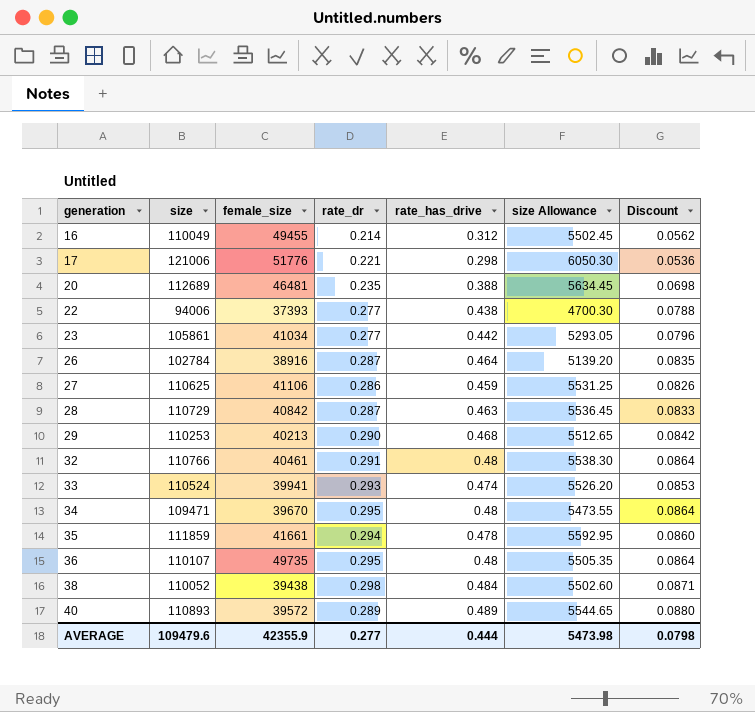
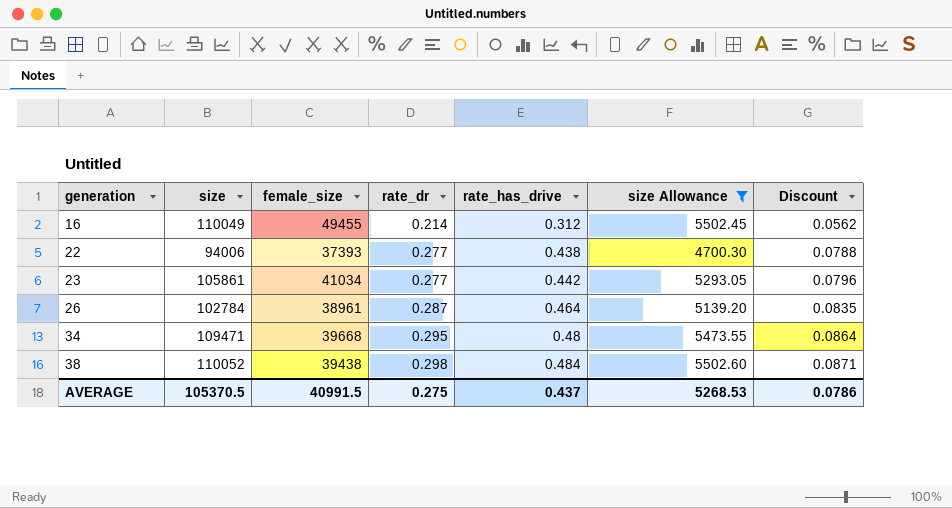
filter: none -> size Allowance <= 5502.60
26 | female_size: 38916 -> 38961
34 | female_size: 39670 -> 39668
AVERAGE | size: 109479.6 -> 105370.5
AVERAGE | female_size: 42355.9 -> 40991.5
AVERAGE | rate_dr: 0.277 -> 0.275
AVERAGE | rate_has_drive: 0.444 -> 0.437
AVERAGE | size Allowance: 5473.98 -> 5268.53
AVERAGE | Discount: 0.0798 -> 0.0786

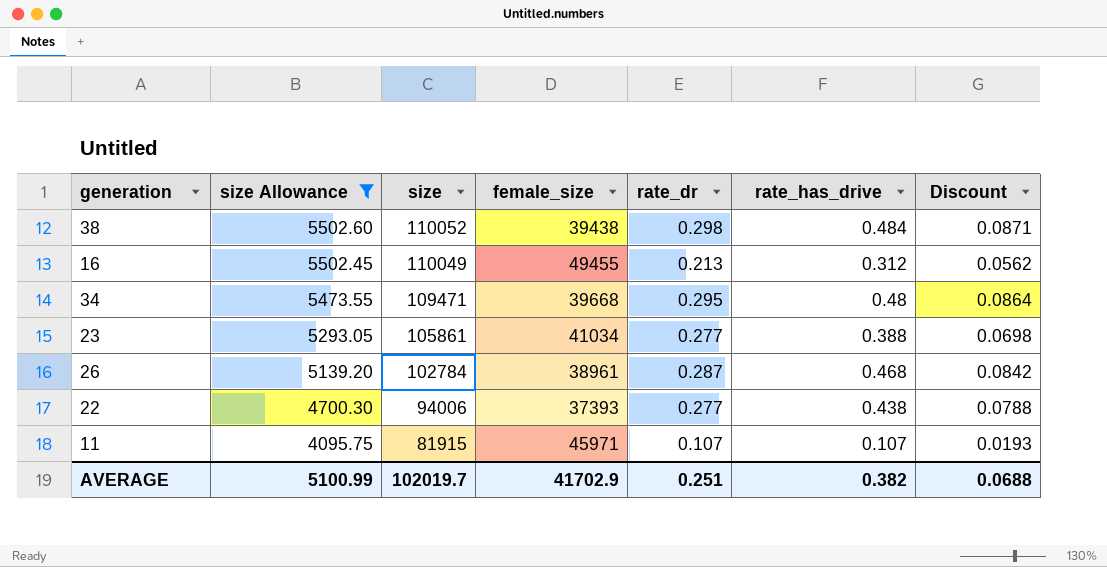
row order: generation ascending -> size Allowance descending
column size Allowance | position: 6 -> 2
16 | rate_dr: 0.214 -> 0.213
23 | rate_has_drive: 0.442 -> 0.388
23 | Discount: 0.0796 -> 0.0698
26 | rate_has_drive: 0.464 -> 0.468
26 | Discount: 0.0835 -> 0.0842
row 11: none -> 4095.75 | 81915 | 45971 | 0.107 | 0.107 | 0.0193
AVERAGE | size Allowance: 5268.53 -> 5100.99
AVERAGE | size: 105370.5 -> 102019.7
AVERAGE | female_size: 40991.5 -> 41702.9
AVERAGE | rate_dr: 0.275 -> 0.251
AVERAGE | rate_has_drive: 0.437 -> 0.382
AVERAGE | Discount: 0.0786 -> 0.0688

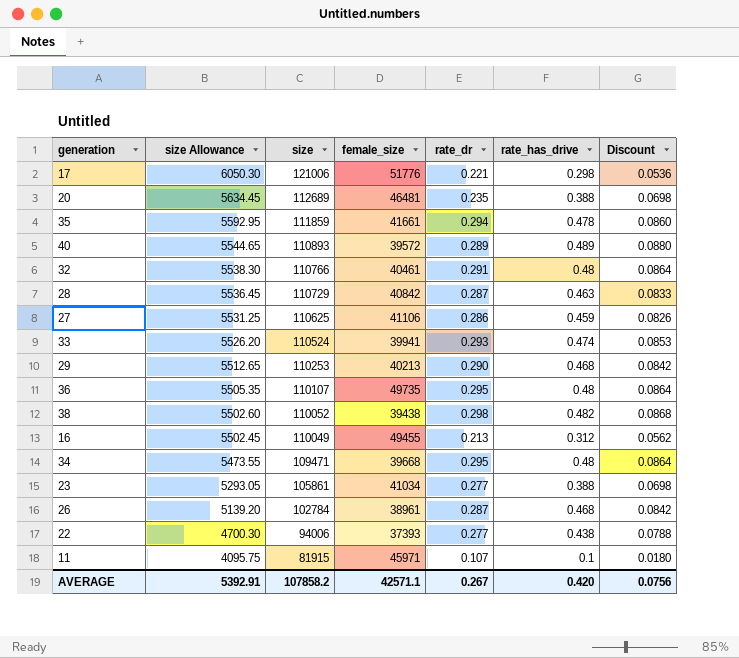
filter: size Allowance <= 5502.60 -> none
38 | rate_has_drive: 0.484 -> 0.482
38 | Discount: 0.0871 -> 0.0868
11 | rate_has_drive: 0.107 -> 0.1
11 | Discount: 0.0193 -> 0.0180
AVERAGE | size Allowance: 5100.99 -> 5392.91
AVERAGE | size: 102019.7 -> 107858.2
AVERAGE | female_size: 41702.9 -> 42571.1
AVERAGE | rate_dr: 0.251 -> 0.267
AVERAGE | rate_has_drive: 0.382 -> 0.420
AVERAGE | Discount: 0.0688 -> 0.0756

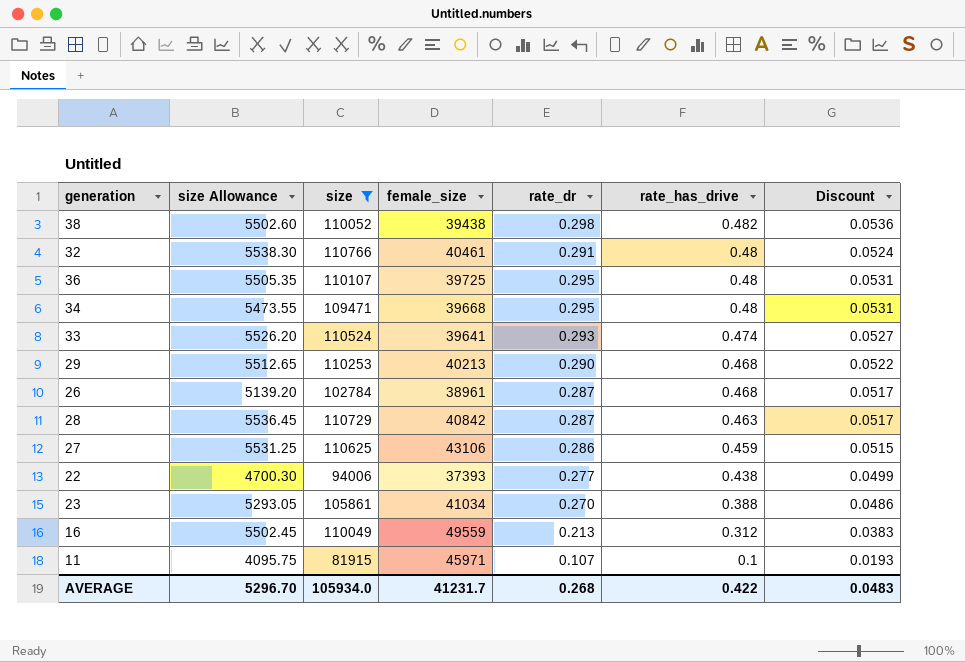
filter: none -> size <= 110766
row order: size Allowance descending -> rate_has_drive descending
column Discount | formula: [rate_has_drive] * 0.18 -> [rate_dr] * 0.18
36 | female_size: 49735 -> 39725
33 | female_size: 39941 -> 39641
27 | female_size: 41106 -> 43106
23 | rate_dr: 0.277 -> 0.270
16 | female_size: 49455 -> 49559
AVERAGE | size Allowance: 5392.91 -> 5296.70
AVERAGE | size: 107858.2 -> 105934.0
AVERAGE | female_size: 42571.1 -> 41231.7
AVERAGE | rate_dr: 0.267 -> 0.268
AVERAGE | rate_has_drive: 0.420 -> 0.422
AVERAGE | Discount: 0.0756 -> 0.0483

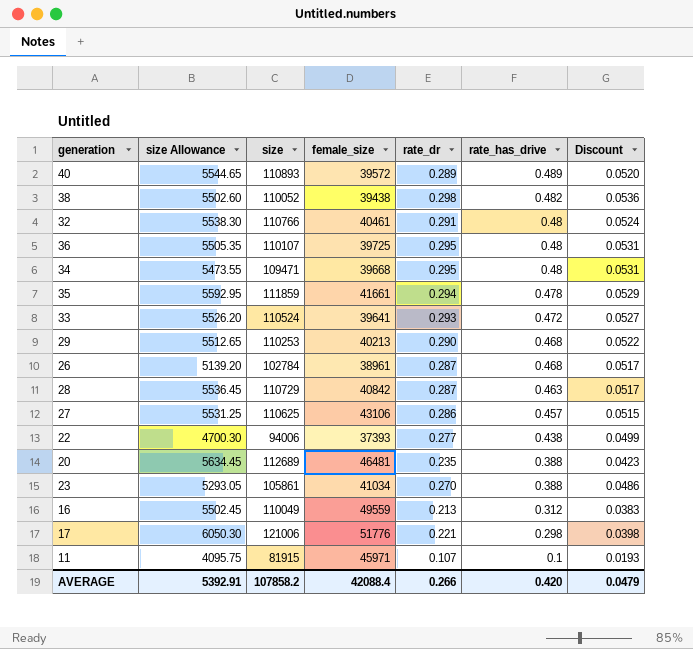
filter: size <= 110766 -> none
33 | rate_has_drive: 0.474 -> 0.472
27 | rate_has_drive: 0.459 -> 0.457
AVERAGE | size Allowance: 5296.70 -> 5392.91
AVERAGE | size: 105934.0 -> 107858.2
AVERAGE | female_size: 41231.7 -> 42088.4
AVERAGE | rate_dr: 0.268 -> 0.266
AVERAGE | rate_has_drive: 0.422 -> 0.420
AVERAGE | Discount: 0.0483 -> 0.0479

